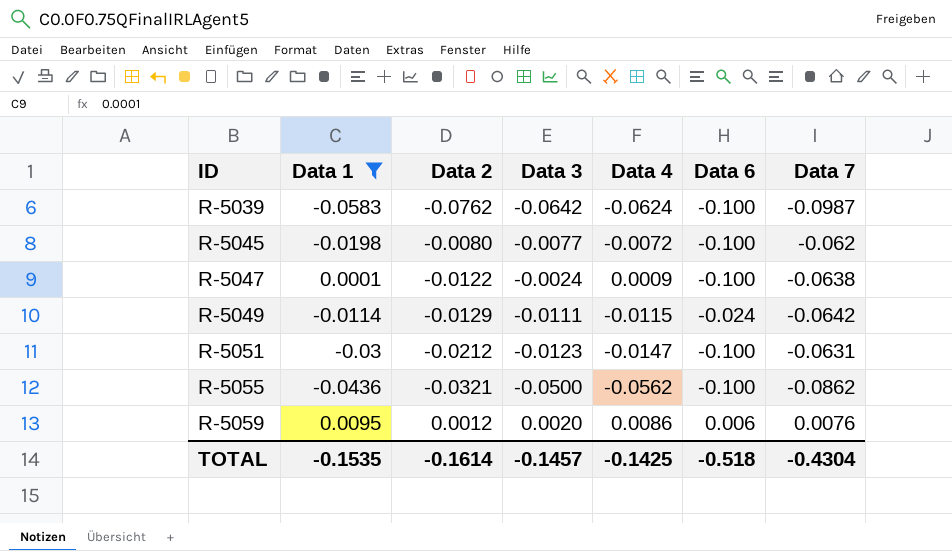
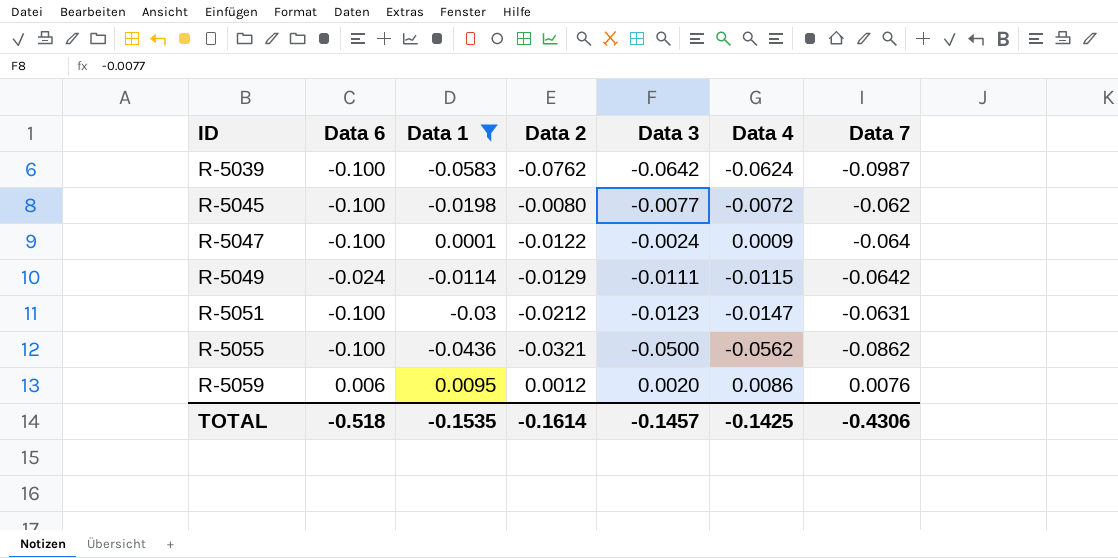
column Data 6 | position: 6 -> 2
R-5047 | Data 7: -0.0638 -> -0.064
TOTAL | Data 7: -0.4304 -> -0.4306

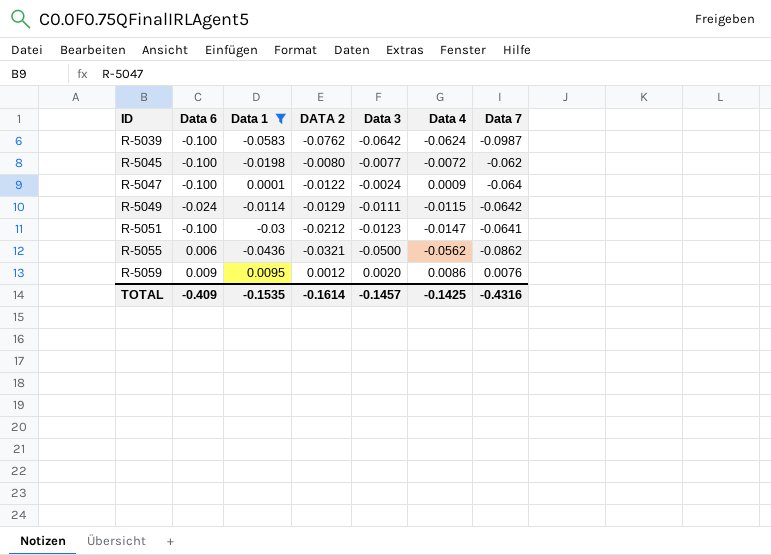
column name: Data 2 -> DATA 2
R-5051 | Data 7: -0.0631 -> -0.0641
R-5055 | Data 6: -0.100 -> 0.006
R-5059 | Data 6: 0.006 -> 0.009
TOTAL | Data 6: -0.518 -> -0.409
TOTAL | Data 7: -0.4306 -> -0.4316

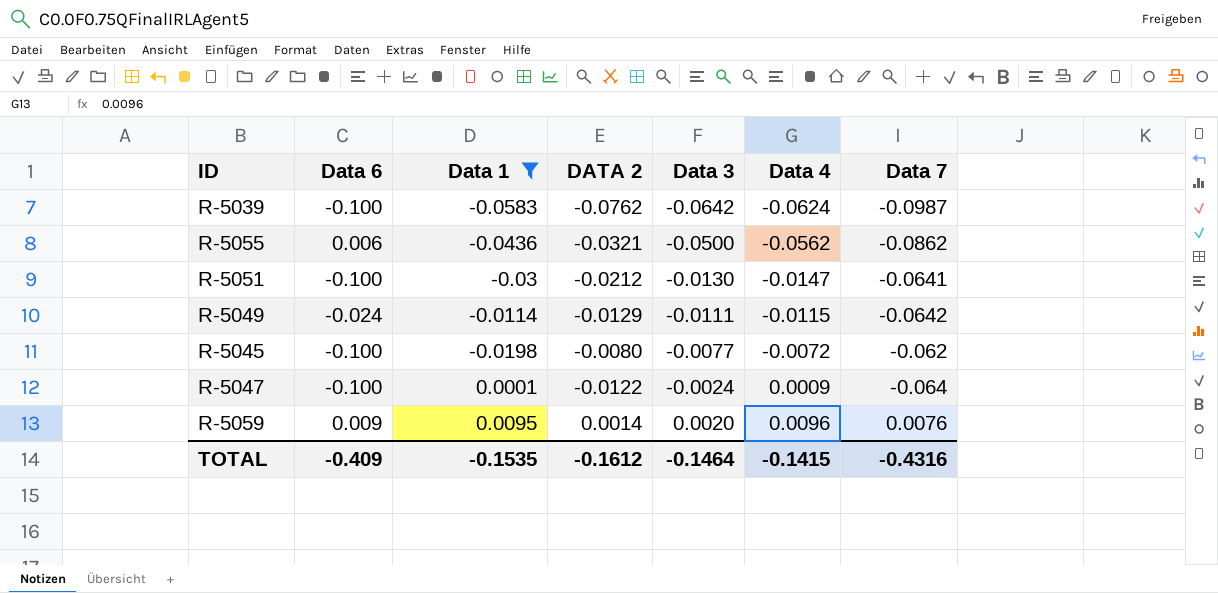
row order: ID ascending -> Data 3 ascending
R-5051 | Data 3: -0.0123 -> -0.0130
R-5059 | DATA 2: 0.0012 -> 0.0014
R-5059 | Data 4: 0.0086 -> 0.0096
TOTAL | DATA 2: -0.1614 -> -0.1612
TOTAL | Data 3: -0.1457 -> -0.1464
TOTAL | Data 4: -0.1425 -> -0.1415

